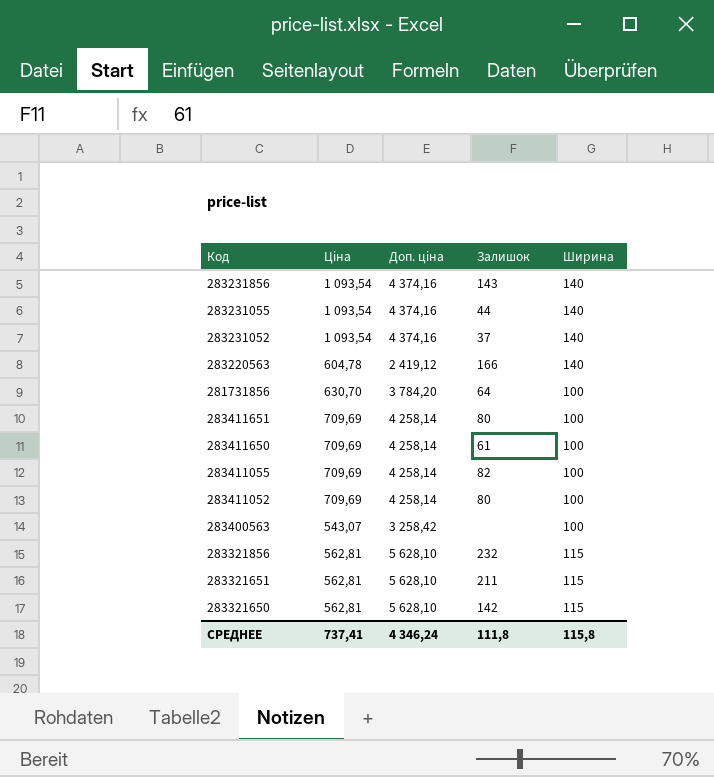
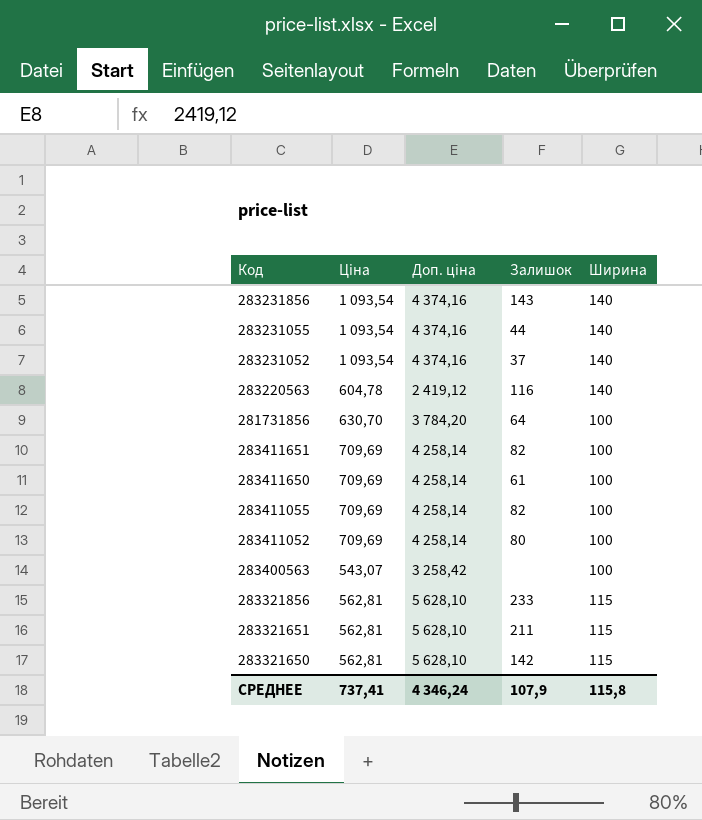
283220563 | Залишок: 166 -> 116
283411651 | Залишок: 80 -> 82
283321856 | Залишок: 232 -> 233
СРЕДНЕЕ | Залишок: 111,8 -> 107,9

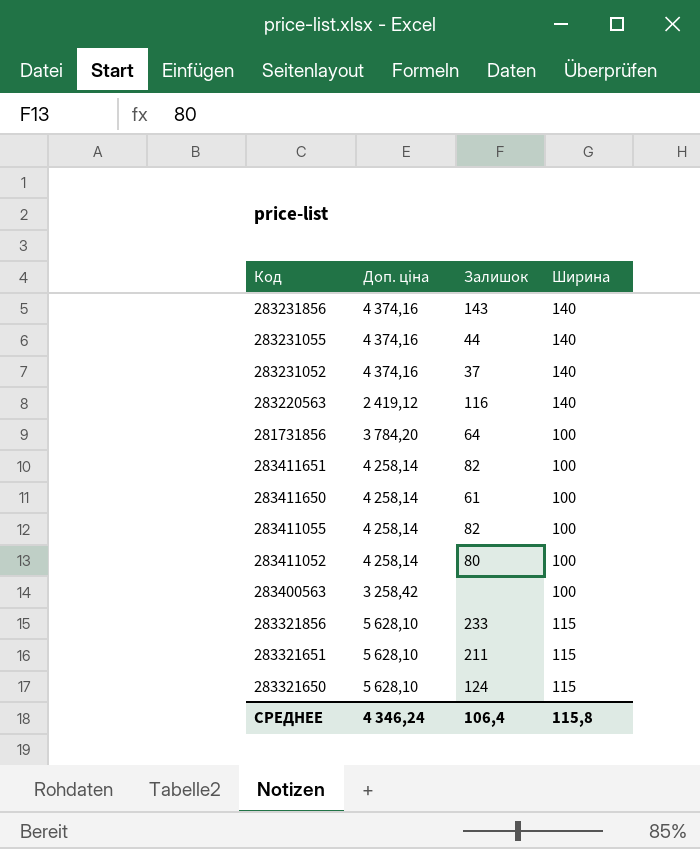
column Ціна | position: 2 -> none
283321650 | Залишок: 142 -> 124
СРЕДНЕЕ | Залишок: 107,9 -> 106,4

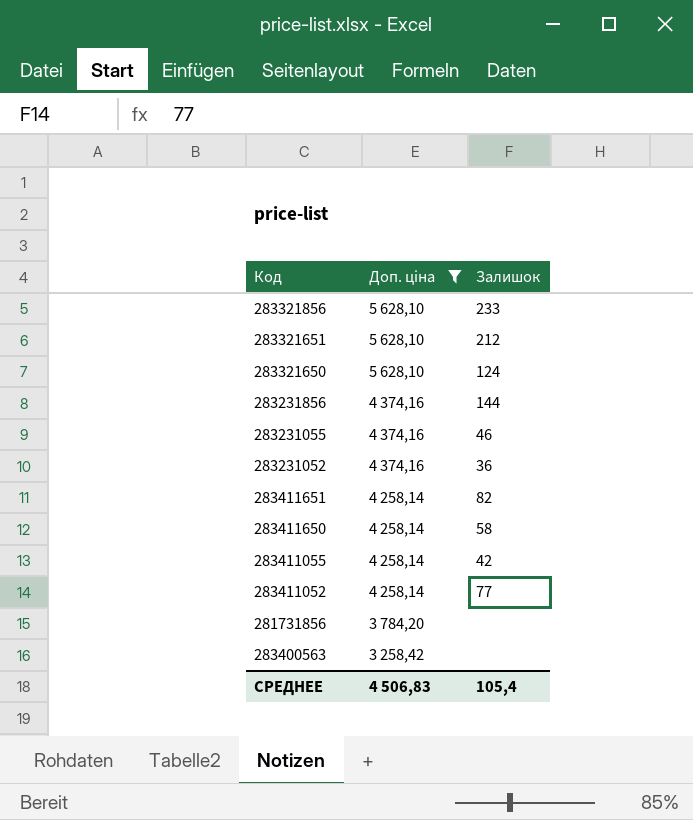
filter: none -> Доп. ціна != 2 419,12
row order: none -> Доп. ціна descending
column Ширина | position: 4 -> none
283321651 | Залишок: 211 -> 212
283231856 | Залишок: 143 -> 144
283231055 | Залишок: 44 -> 46
283231052 | Залишок: 37 -> 36
283411650 | Залишок: 61 -> 58
283411055 | Залишок: 82 -> 42
283411052 | Залишок: 80 -> 77
281731856 | Залишок: 64 -> none
СРЕДНЕЕ | Доп. ціна: 4 346,24 -> 4 506,83
СРЕДНЕЕ | Залишок: 106,4 -> 105,4

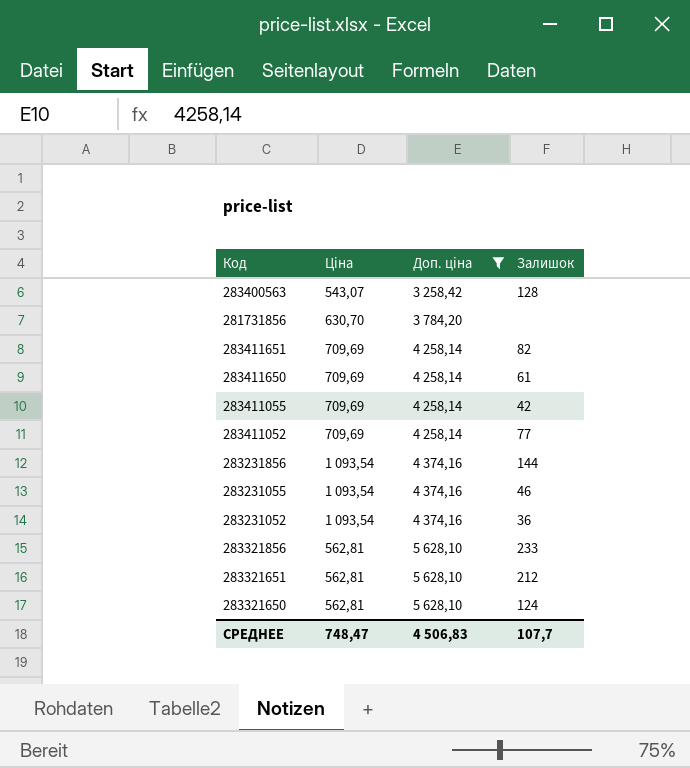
row order: Доп. ціна descending -> Доп. ціна ascending
column Ціна | position: none -> 2
283400563 | Залишок: none -> 128
283411650 | Залишок: 58 -> 61
СРЕДНЕЕ | Залишок: 105,4 -> 107,7

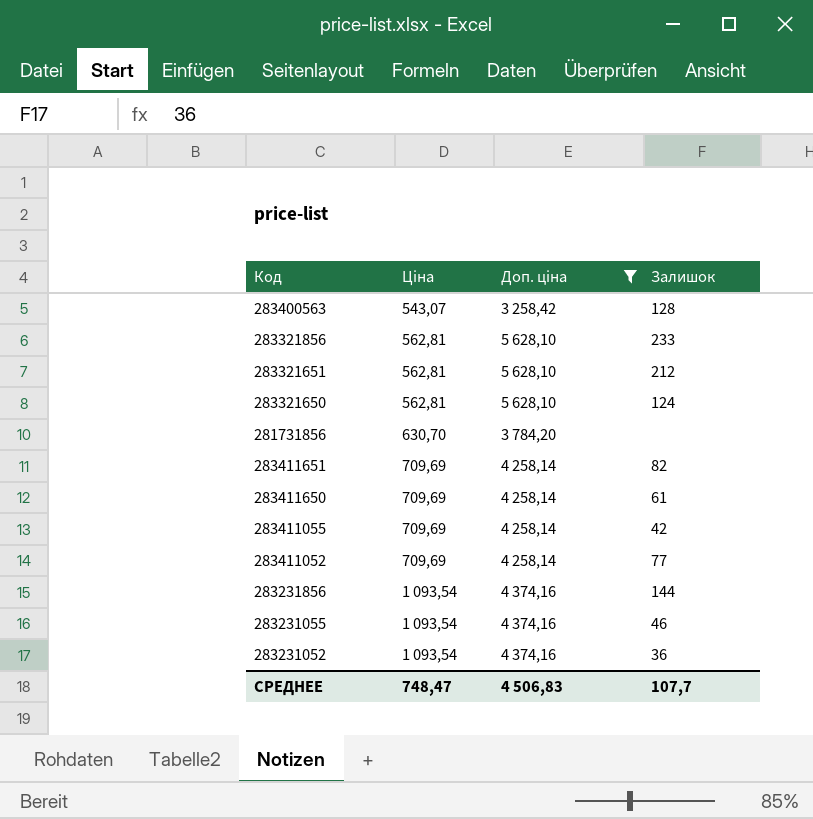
row order: Доп. ціна ascending -> Ціна ascending

